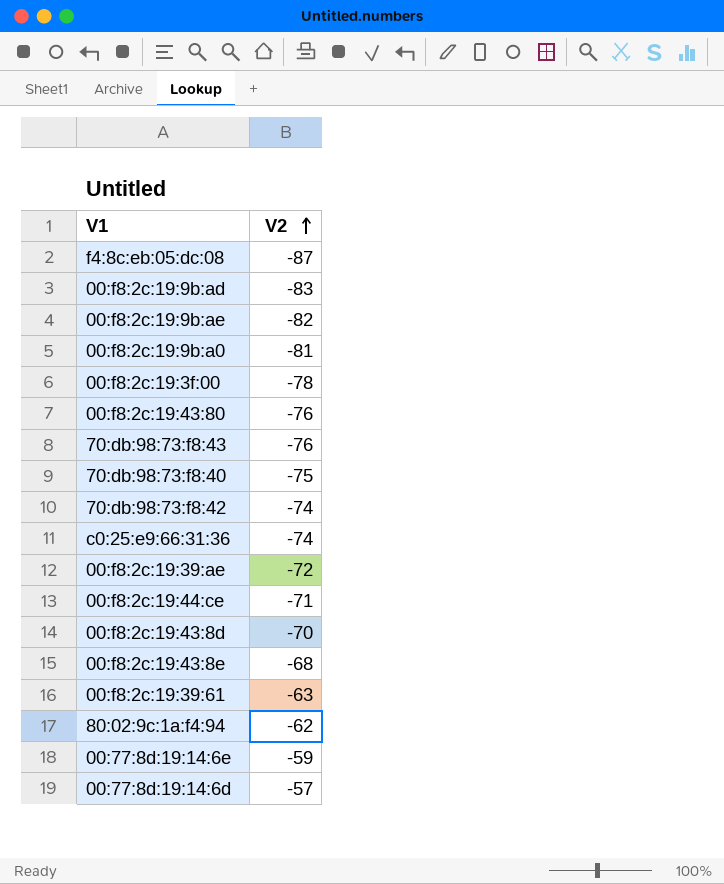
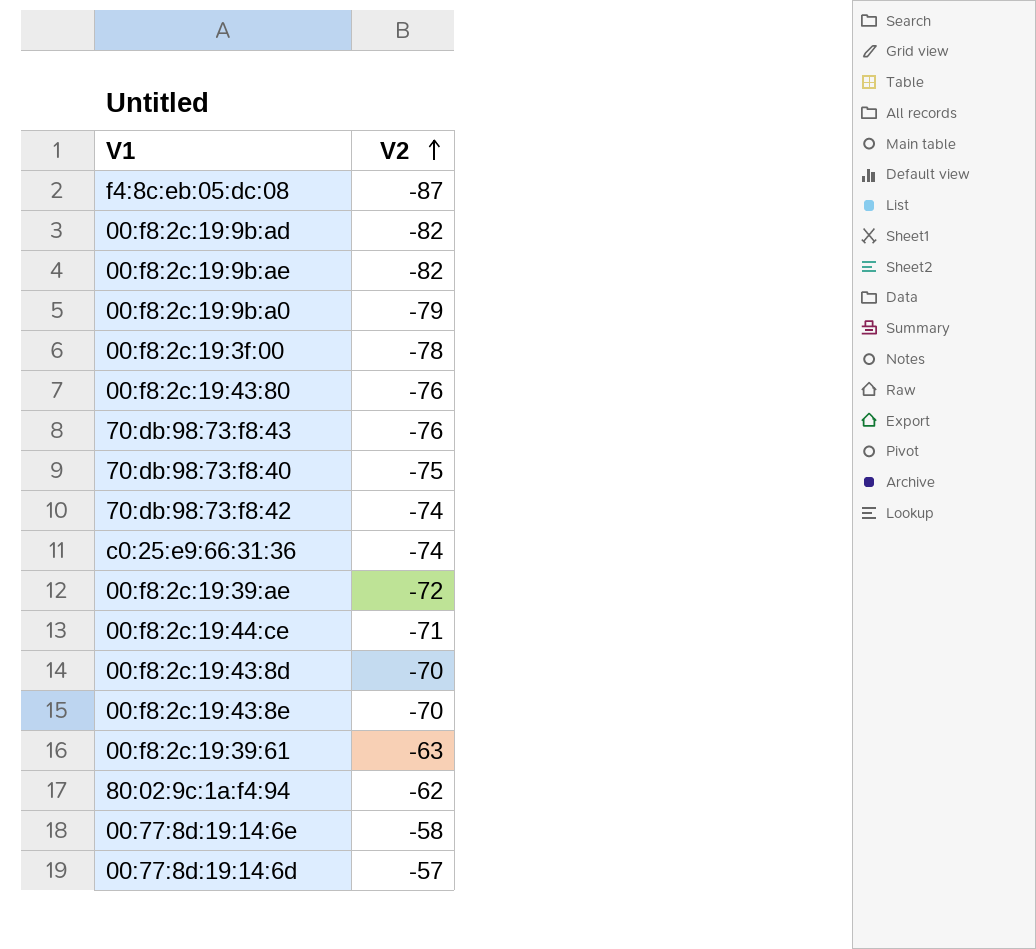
00:f8:2c:19:9b:ad | V2: -83 -> -82
00:f8:2c:19:9b:a0 | V2: -81 -> -79
00:f8:2c:19:43:8e | V2: -68 -> -70
00:77:8d:19:14:6e | V2: -59 -> -58

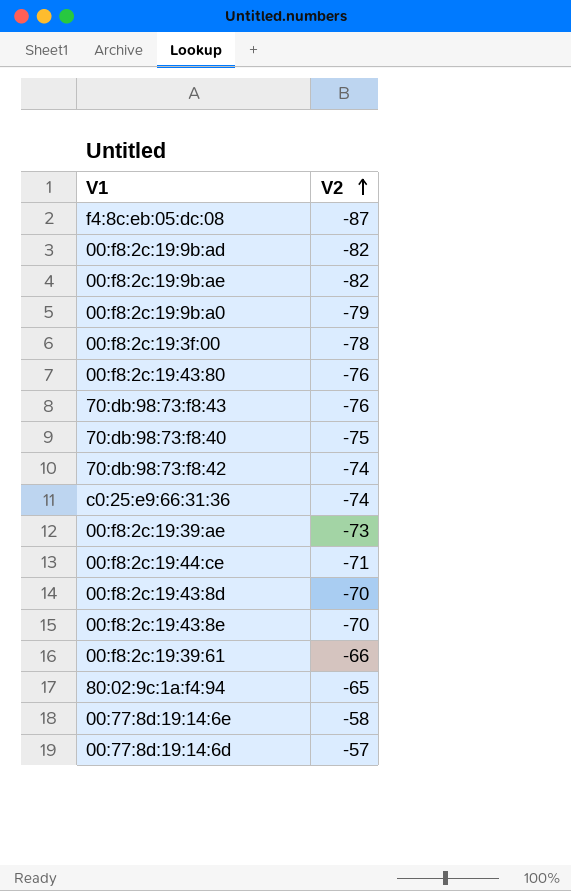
00:f8:2c:19:39:ae | V2: -72 -> -73
00:f8:2c:19:39:61 | V2: -63 -> -66
80:02:9c:1a:f4:94 | V2: -62 -> -65

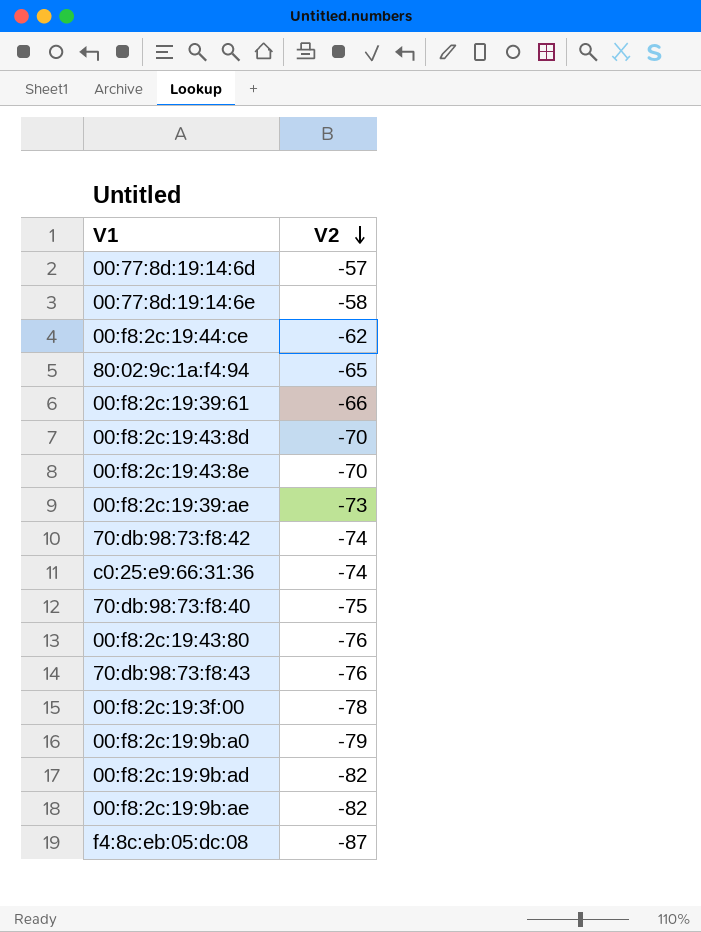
row order: V2 ascending -> V2 descending
00:f8:2c:19:44:ce | V2: -71 -> -62

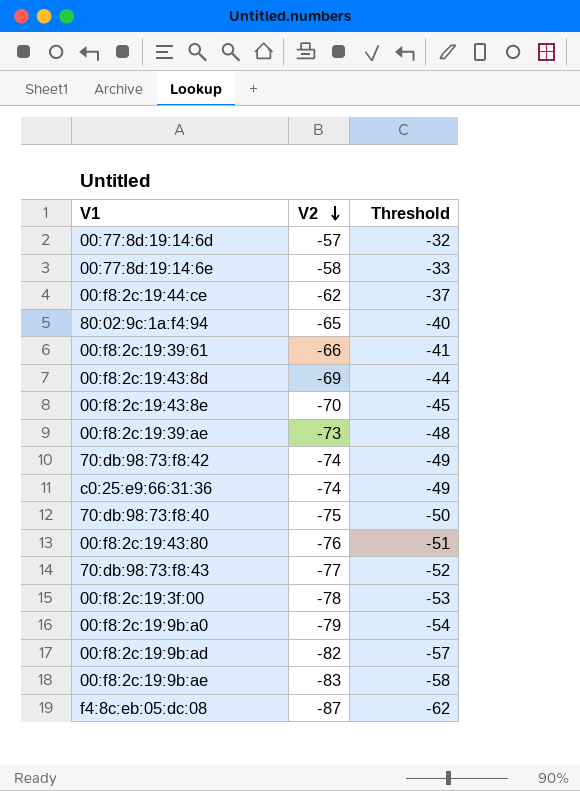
column Threshold | formula: none -> [V2] + 25
00:f8:2c:19:43:8d | V2: -70 -> -69
70:db:98:73:f8:43 | V2: -76 -> -77
00:f8:2c:19:9b:ae | V2: -82 -> -83

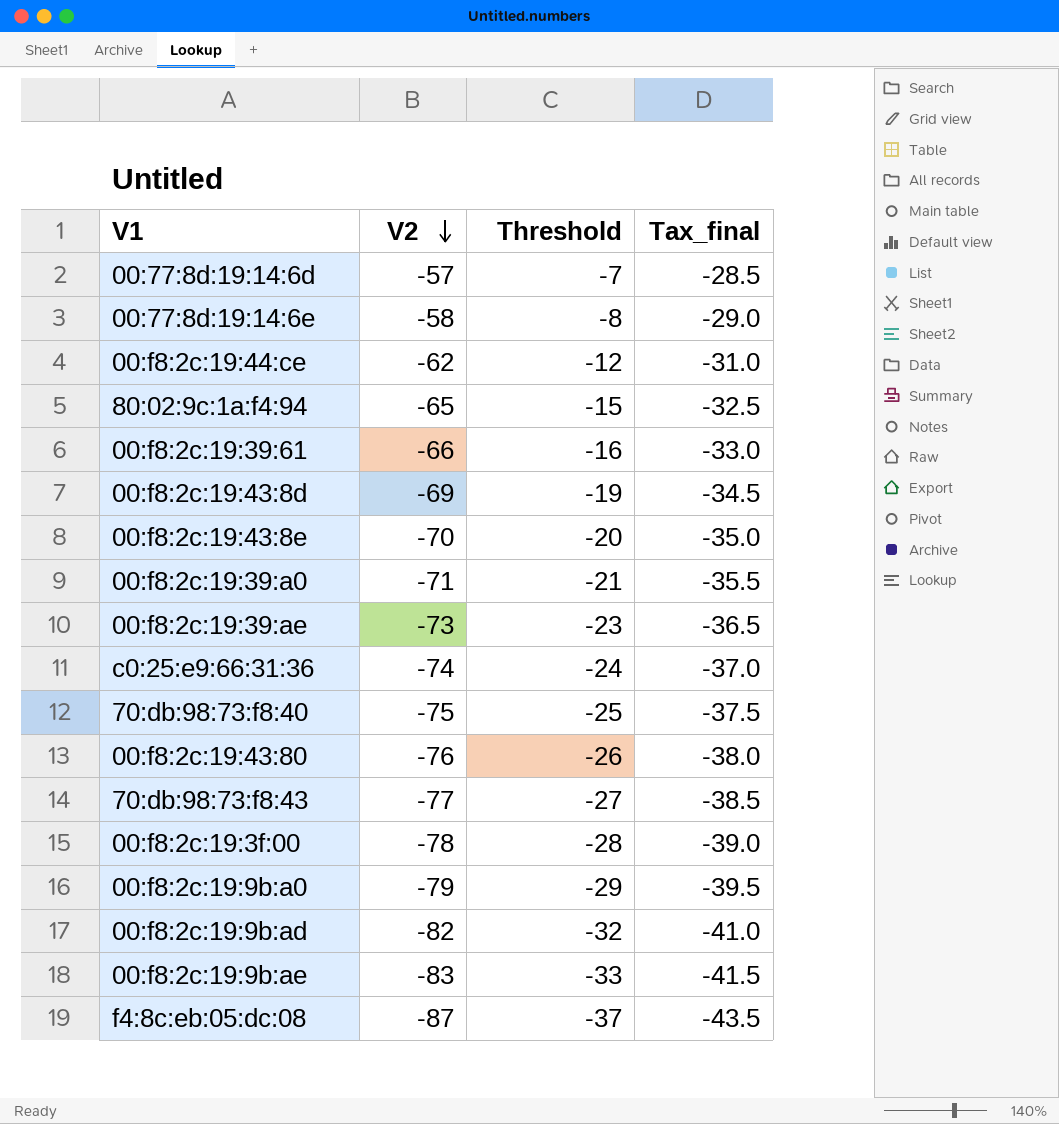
column Threshold | formula: [V2] + 25 -> [V2] + 50
column Tax_final | formula: none -> [V2] * 0.5
row 70:db:98:73:f8:42: -74 | -49 -> none
row 00:f8:2c:19:39:a0: none -> -71 | -21 | -35.5

